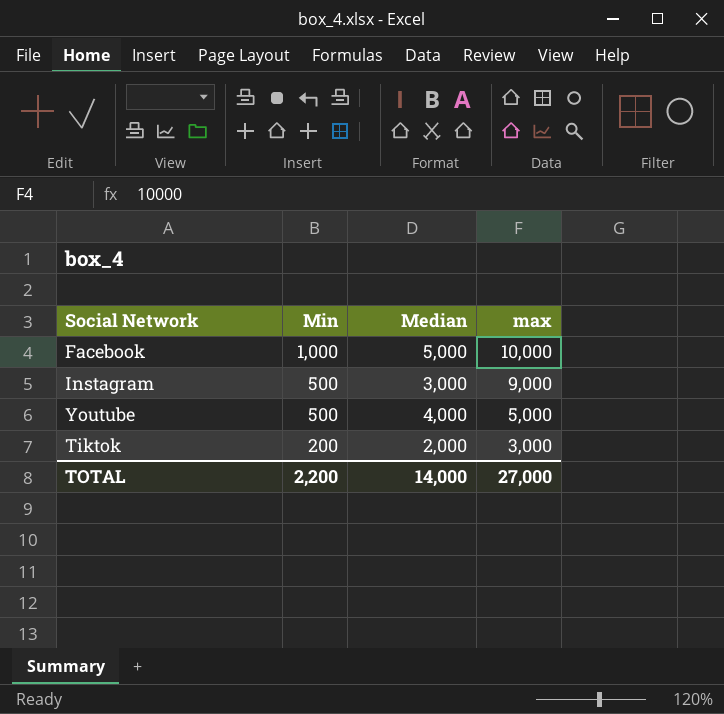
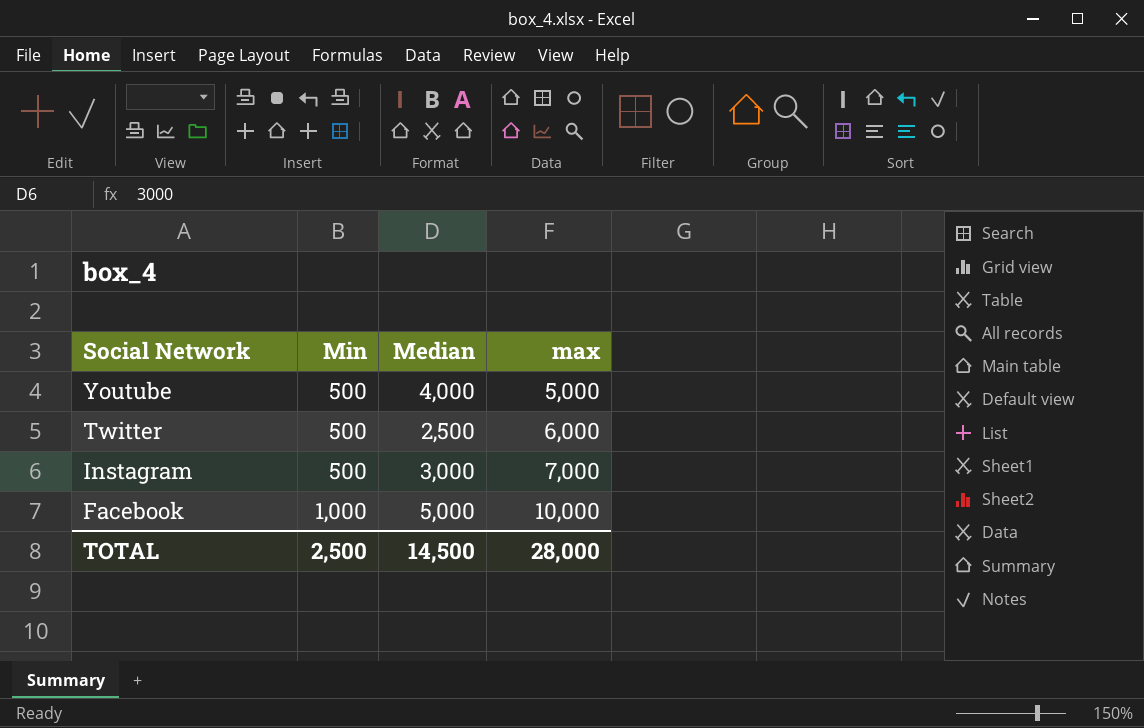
row order: Min descending -> Social Network descending
row Tiktok: 200 | 2,000 | 3,000 -> none
row Twitter: none -> 500 | 2,500 | 6,000
Instagram | max: 9,000 -> 7,000
TOTAL | Min: 2,200 -> 2,500
TOTAL | Median: 14,000 -> 14,500
TOTAL | max: 27,000 -> 28,000

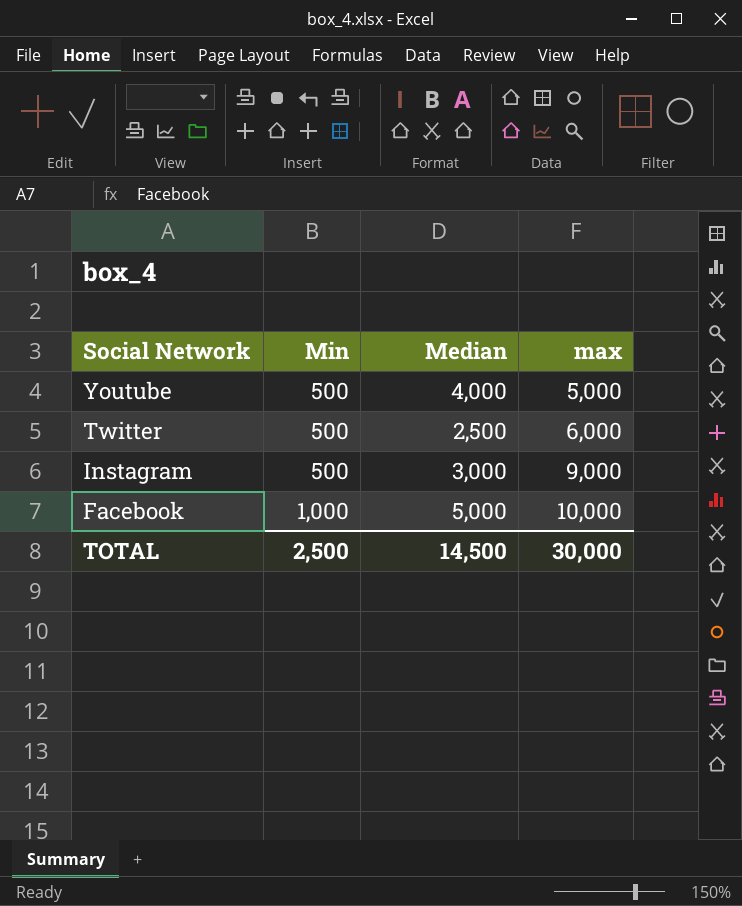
Instagram | max: 7,000 -> 9,000
TOTAL | max: 28,000 -> 30,000

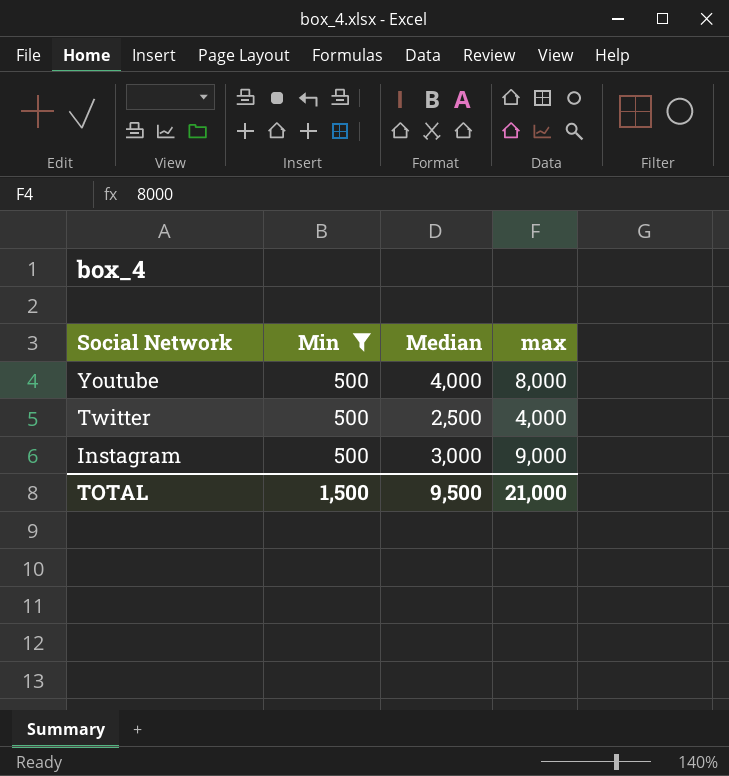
filter: none -> Min = 500
Youtube | max: 5,000 -> 8,000
Twitter | max: 6,000 -> 4,000
TOTAL | Min: 2,500 -> 1,500
TOTAL | Median: 14,500 -> 9,500
TOTAL | max: 30,000 -> 21,000

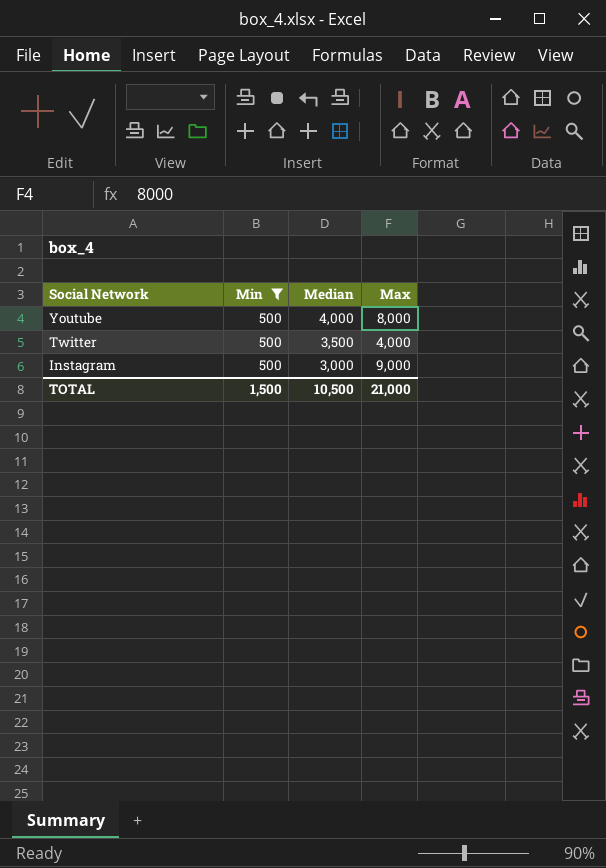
column name: max -> Max
Twitter | Median: 2,500 -> 3,500
TOTAL | Median: 9,500 -> 10,500

